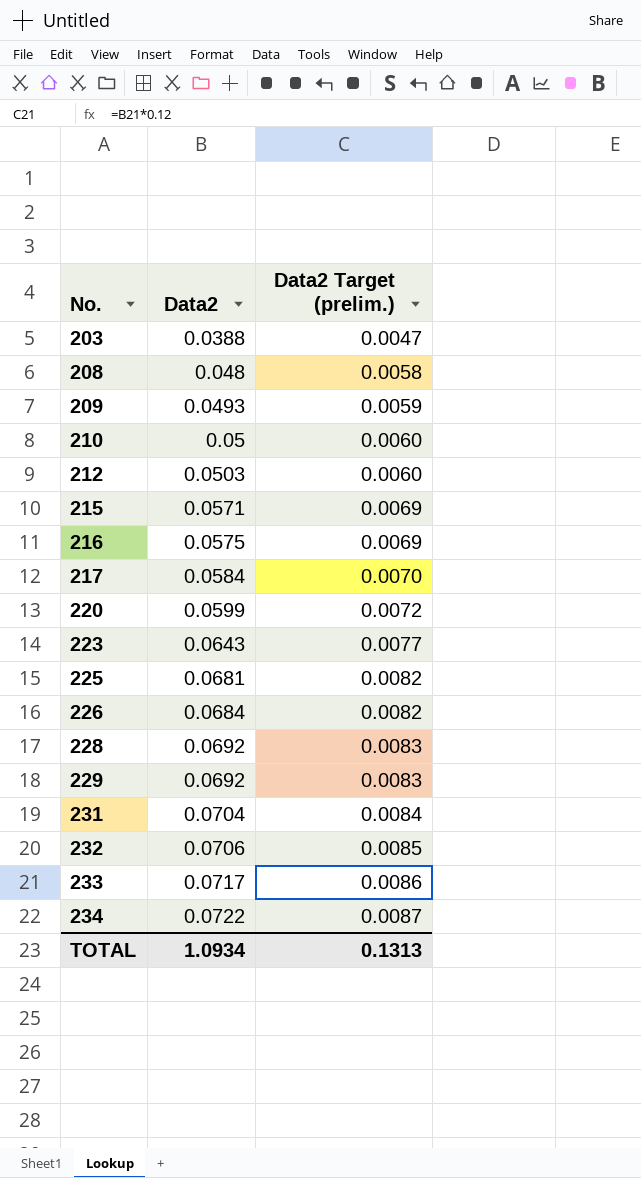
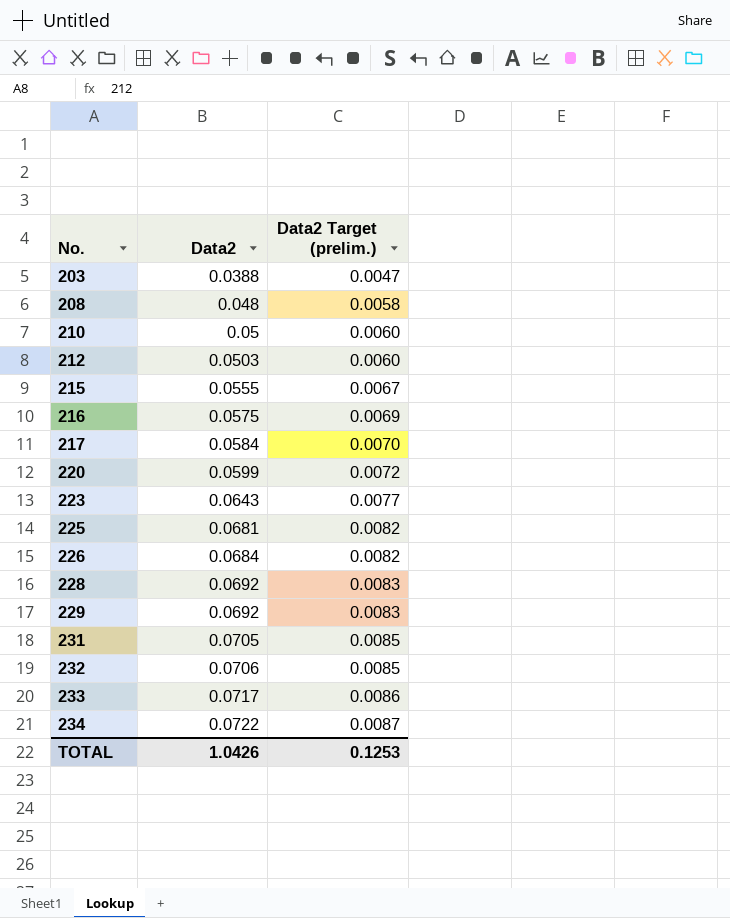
row 209: 0.0493 | 0.0059 -> none
215 | Data2: 0.0571 -> 0.0555
215 | Data2 Target (prelim.): 0.0069 -> 0.0067
231 | Data2: 0.0704 -> 0.0705
231 | Data2 Target (prelim.): 0.0084 -> 0.0085
TOTAL | Data2: 1.0934 -> 1.0426
TOTAL | Data2 Target (prelim.): 0.1313 -> 0.1253

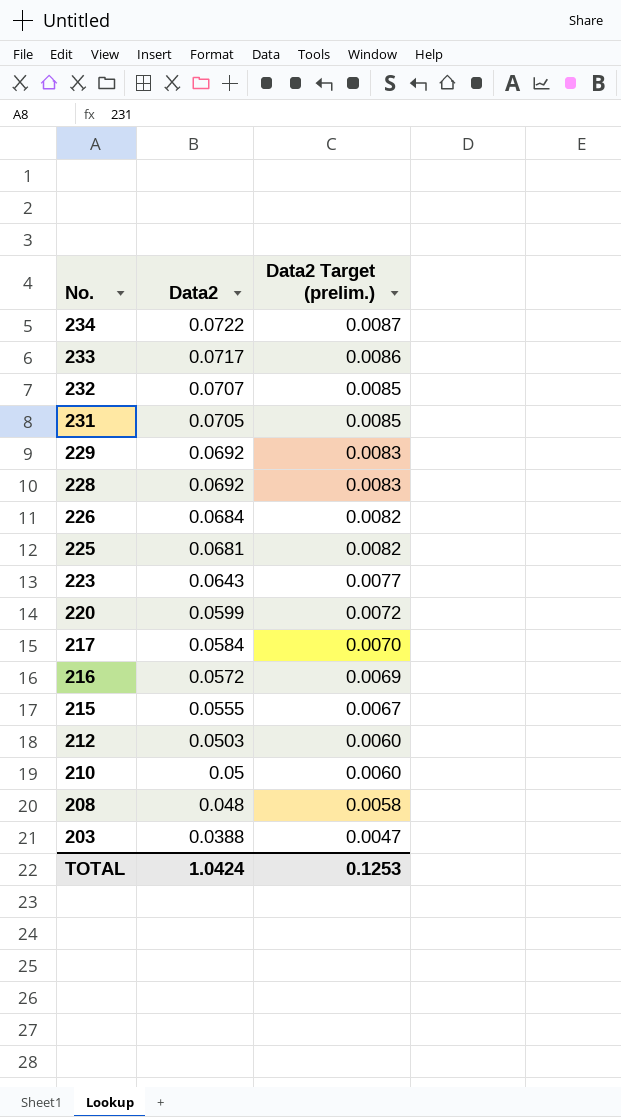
row order: No. ascending -> No. descending
232 | Data2: 0.0706 -> 0.0707
216 | Data2: 0.0575 -> 0.0572
TOTAL | Data2: 1.0426 -> 1.0424

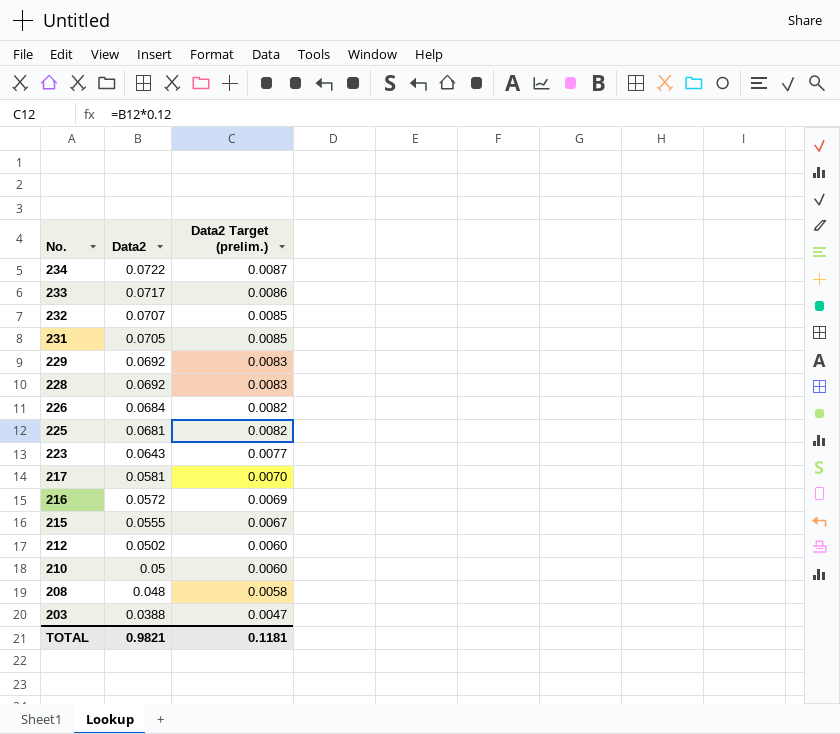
row 220: 0.0599 | 0.0072 -> none
217 | Data2: 0.0584 -> 0.0581
212 | Data2: 0.0503 -> 0.0502
TOTAL | Data2: 1.0424 -> 0.9821
TOTAL | Data2 Target (prelim.): 0.1253 -> 0.1181

